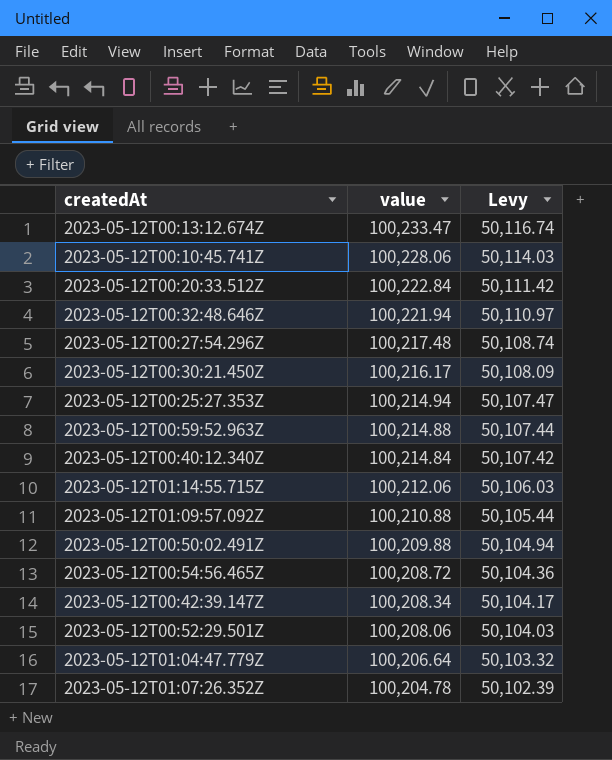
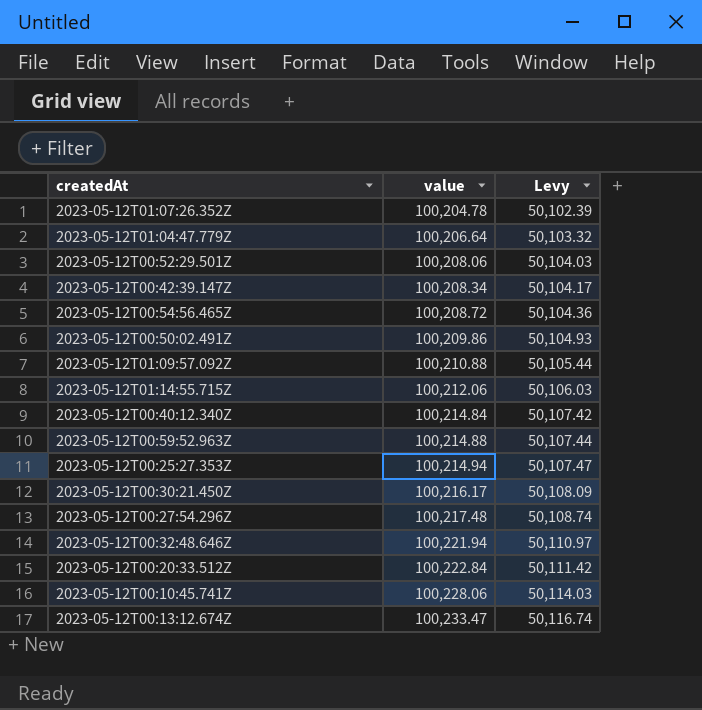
row order: value descending -> value ascending
2023-05-12T00:50:02.491Z | value: 100,209.88 -> 100,209.86
2023-05-12T00:50:02.491Z | Levy: 50,104.94 -> 50,104.93

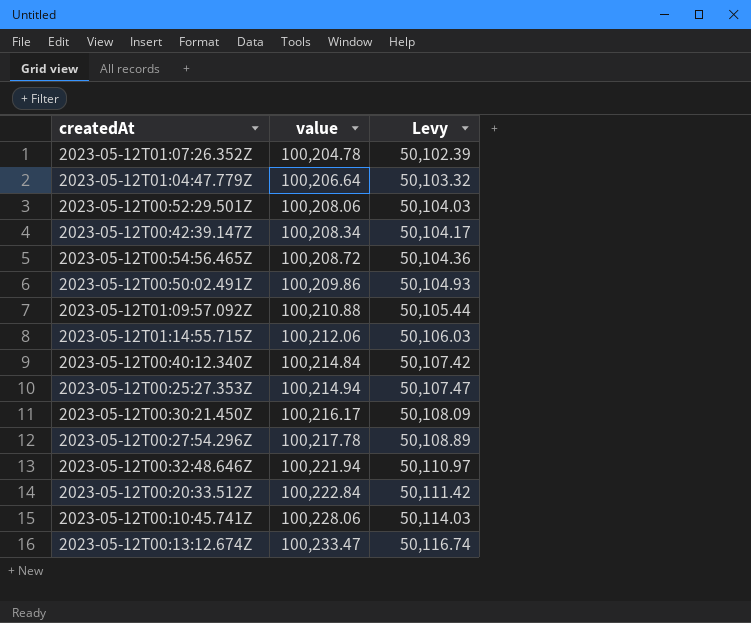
row 2023-05-12T00:59:52.963Z: 100,214.88 | 50,107.44 -> none
2023-05-12T00:27:54.296Z | value: 100,217.48 -> 100,217.78
2023-05-12T00:27:54.296Z | Levy: 50,108.74 -> 50,108.89

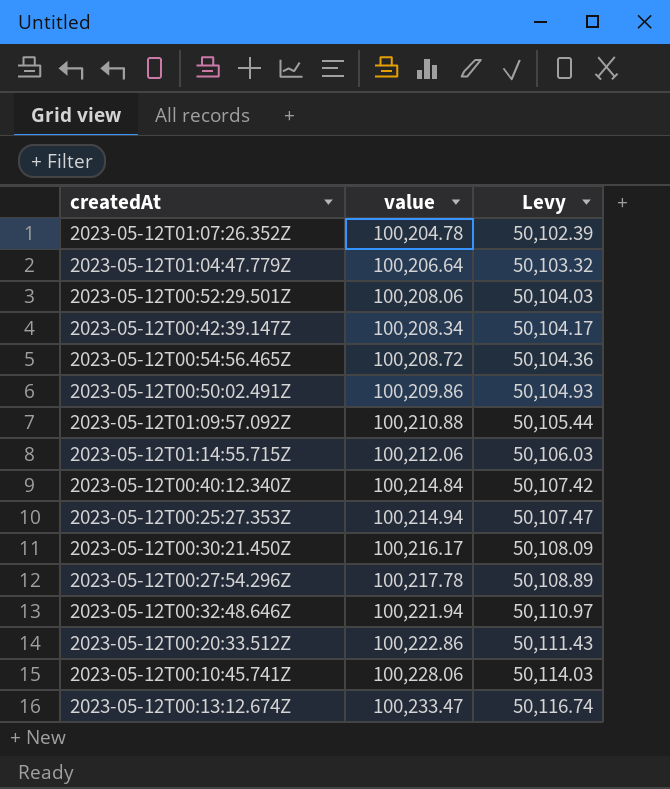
2023-05-12T00:20:33.512Z | value: 100,222.84 -> 100,222.86
2023-05-12T00:20:33.512Z | Levy: 50,111.42 -> 50,111.43

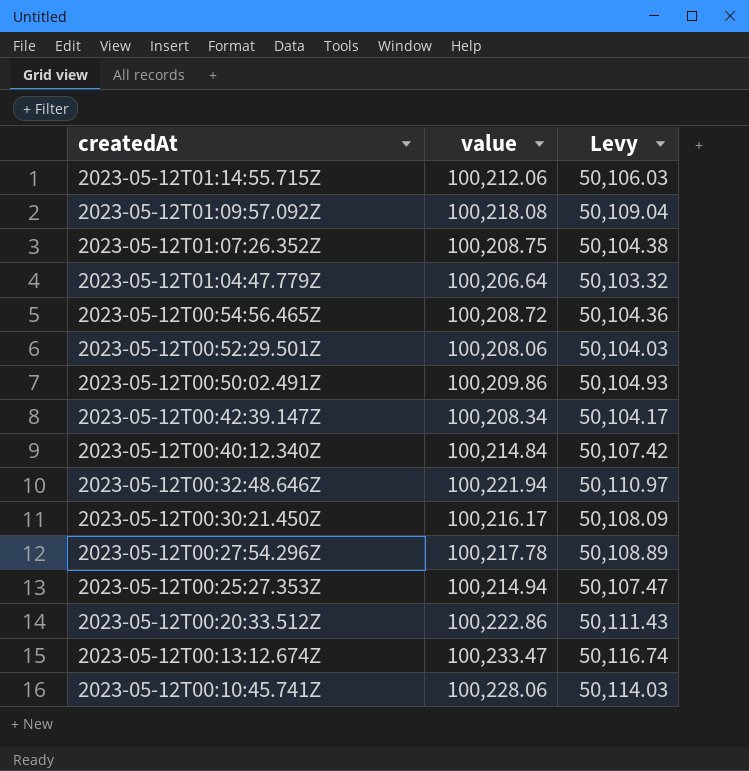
row order: value ascending -> createdAt descending
2023-05-12T01:09:57.092Z | value: 100,210.88 -> 100,218.08
2023-05-12T01:09:57.092Z | Levy: 50,105.44 -> 50,109.04
2023-05-12T01:07:26.352Z | value: 100,204.78 -> 100,208.75
2023-05-12T01:07:26.352Z | Levy: 50,102.39 -> 50,104.38

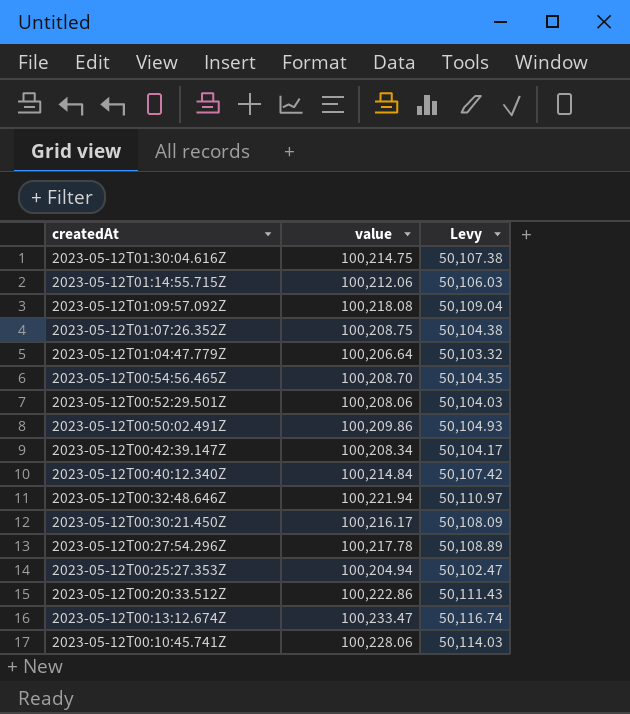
row 2023-05-12T01:30:04.616Z: none -> 100,214.75 | 50,107.38
2023-05-12T00:54:56.465Z | value: 100,208.72 -> 100,208.70
2023-05-12T00:54:56.465Z | Levy: 50,104.36 -> 50,104.35
2023-05-12T00:25:27.353Z | value: 100,214.94 -> 100,204.94
2023-05-12T00:25:27.353Z | Levy: 50,107.47 -> 50,102.47

